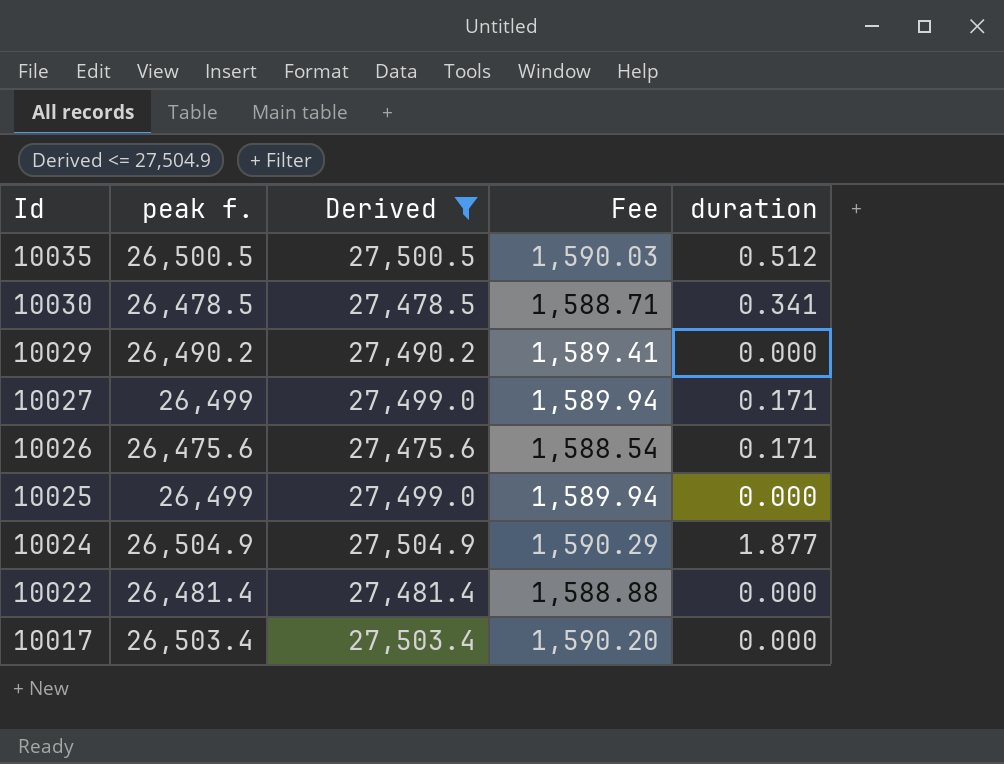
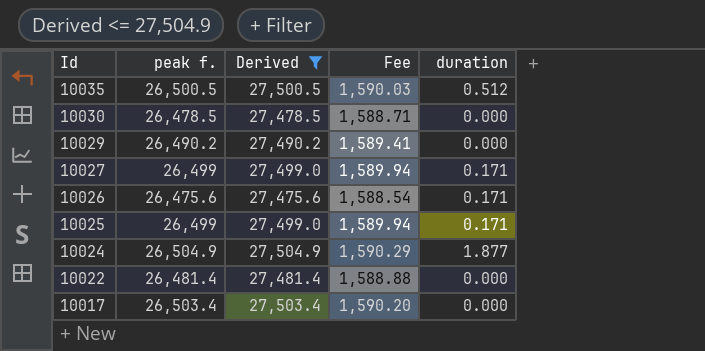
10030 | duration: 0.341 -> 0.000
10025 | duration: 0.000 -> 0.171

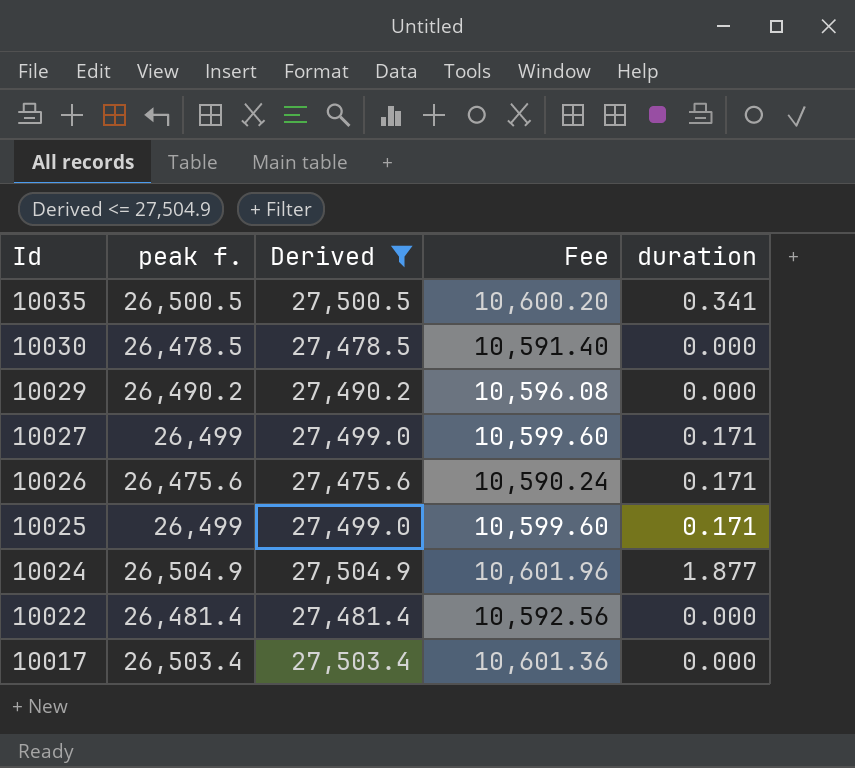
column Fee | formula: [peak f.] * 0.06 -> [peak f.] * 0.4
10035 | duration: 0.512 -> 0.341

